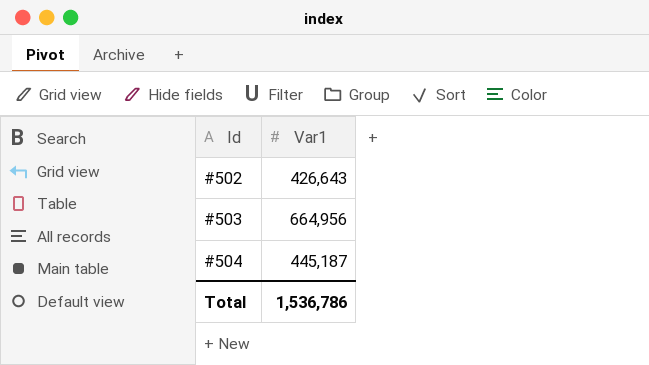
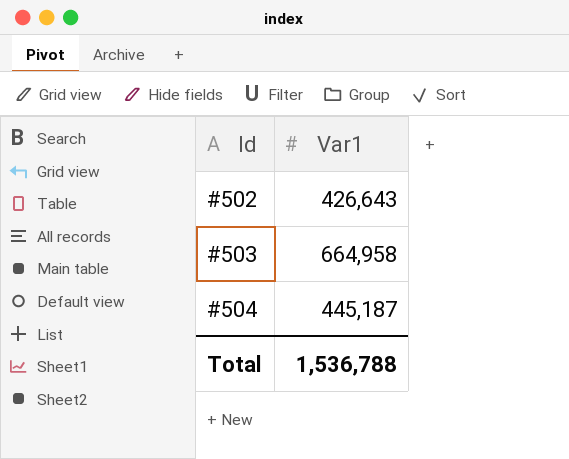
#503 | Var1: 664,956 -> 664,958
Total | Var1: 1,536,786 -> 1,536,788

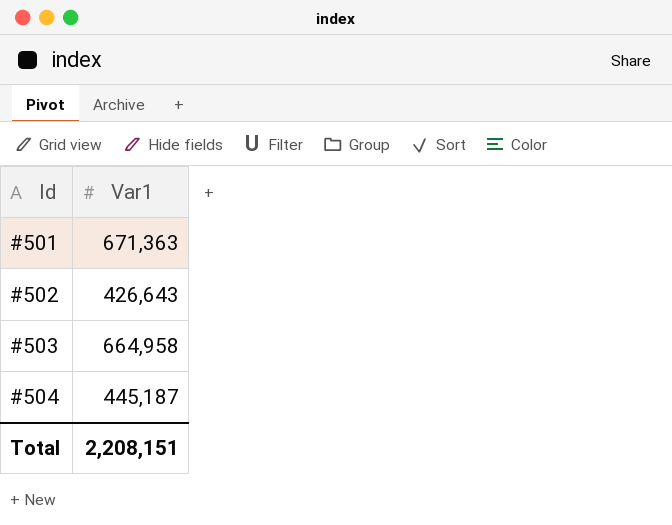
row #501: none -> 671,363
Total | Var1: 1,536,788 -> 2,208,151

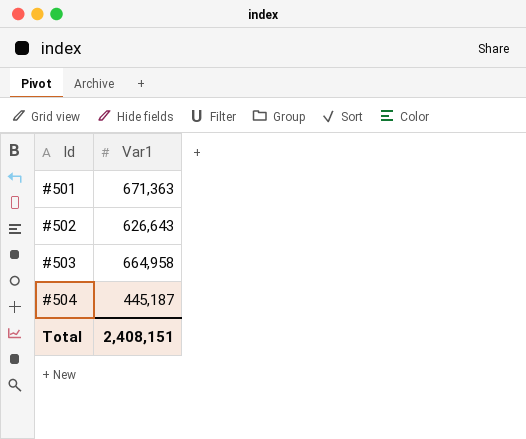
#502 | Var1: 426,643 -> 626,643
Total | Var1: 2,208,151 -> 2,408,151

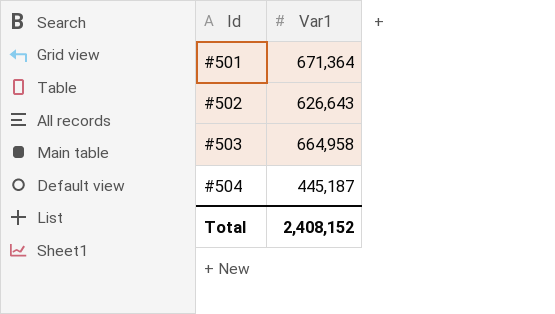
#501 | Var1: 671,363 -> 671,364
Total | Var1: 2,408,151 -> 2,408,152

